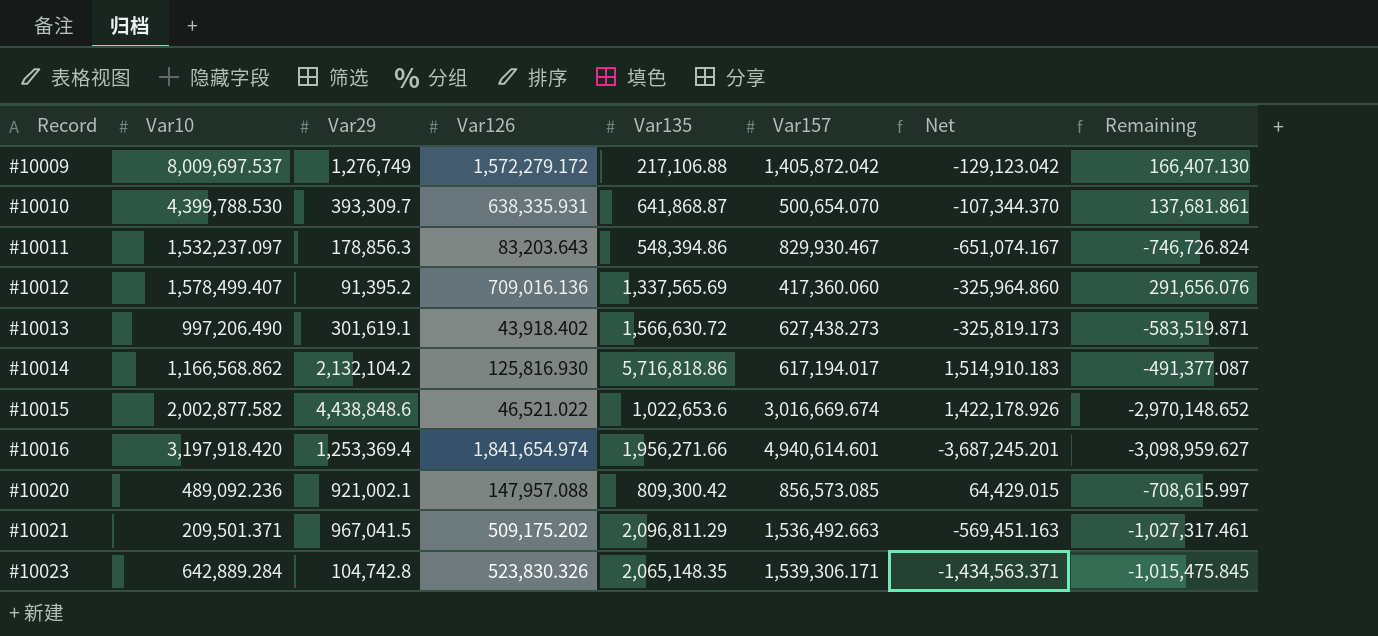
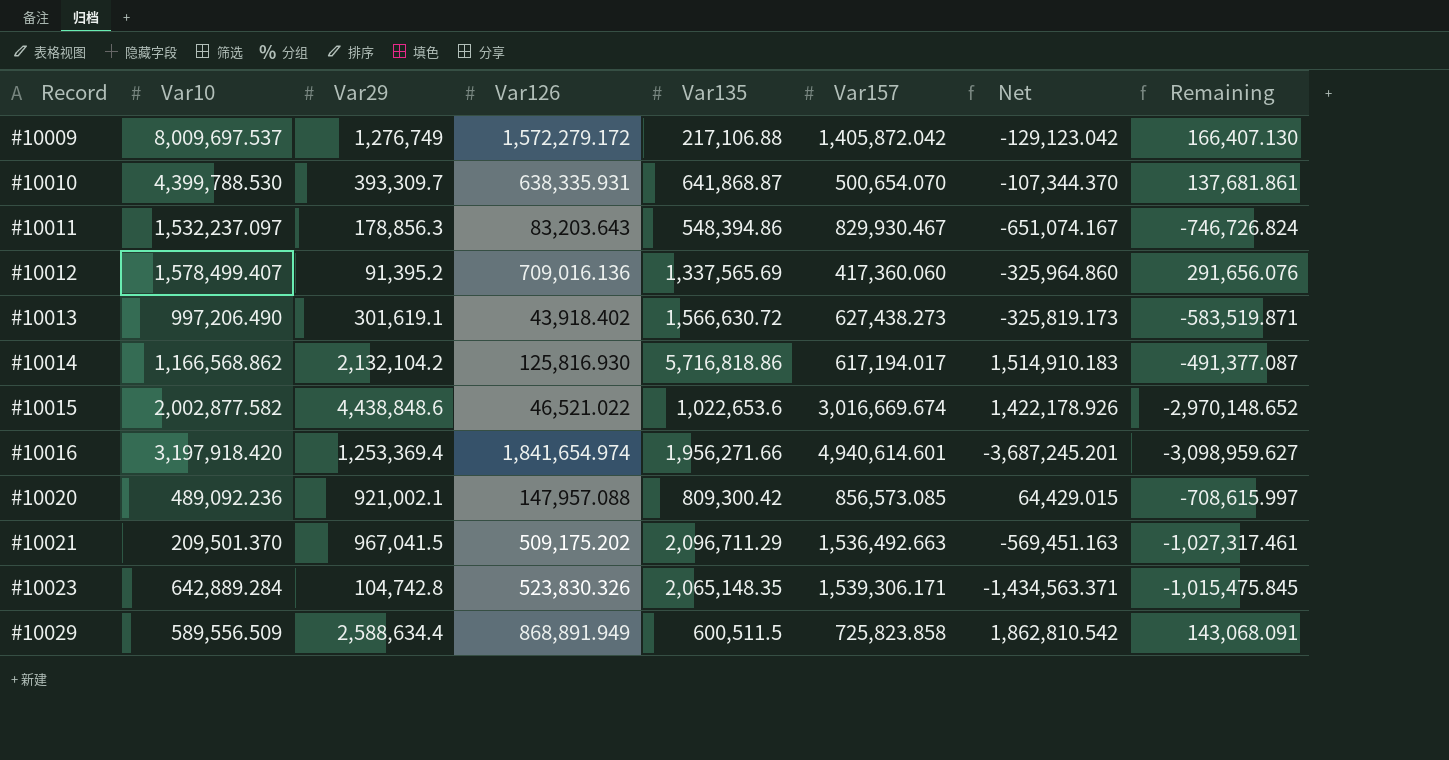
#10021 | Var10: 209,501.371 -> 209,501.370
#10021 | Var135: 2,096,811.29 -> 2,096,711.29
row #10029: none -> 589,556.509 | 2,588,634.4 | 868,891.949 | 600,511.5 | 725,823.858 | 1,862,810.542 | 143,068.091

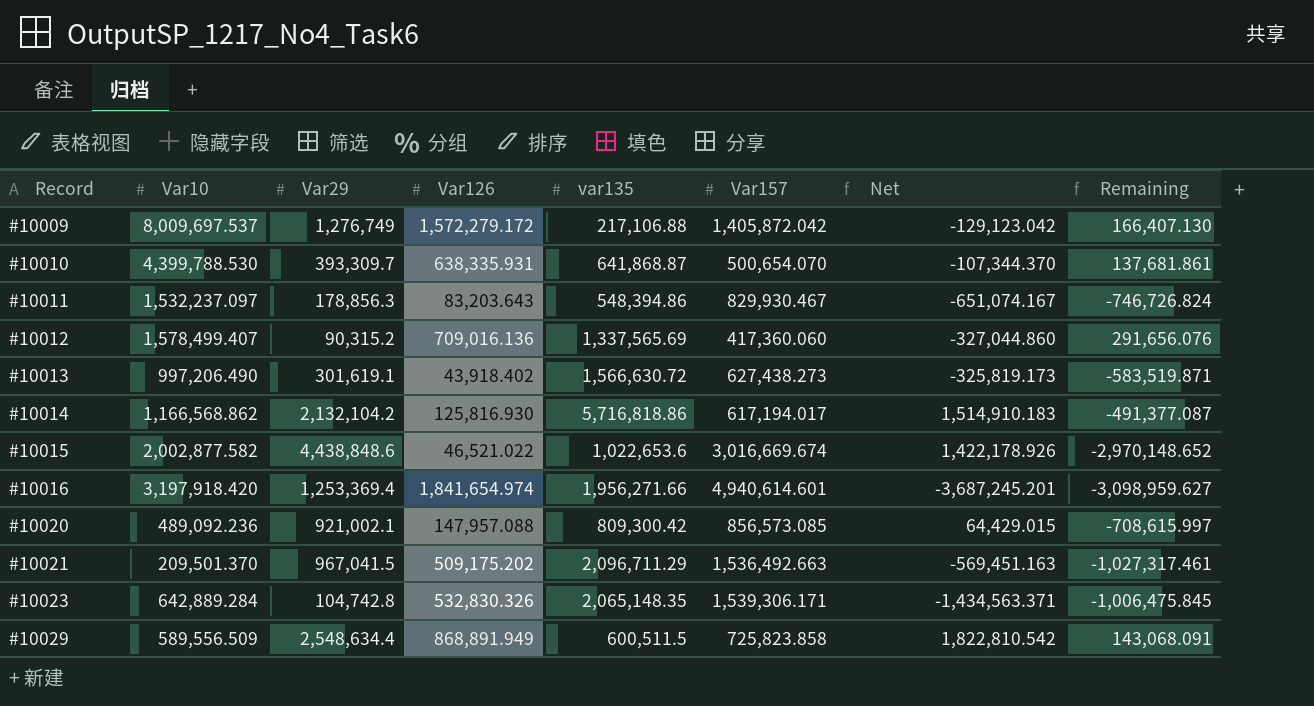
column name: Var135 -> var135
#10012 | Var29: 91,395.2 -> 90,315.2
#10012 | Net: -325,964.860 -> -327,044.860
#10023 | Var126: 523,830.326 -> 532,830.326
#10023 | Remaining: -1,015,475.845 -> -1,006,475.845
#10029 | Var29: 2,588,634.4 -> 2,548,634.4
#10029 | Net: 1,862,810.542 -> 1,822,810.542

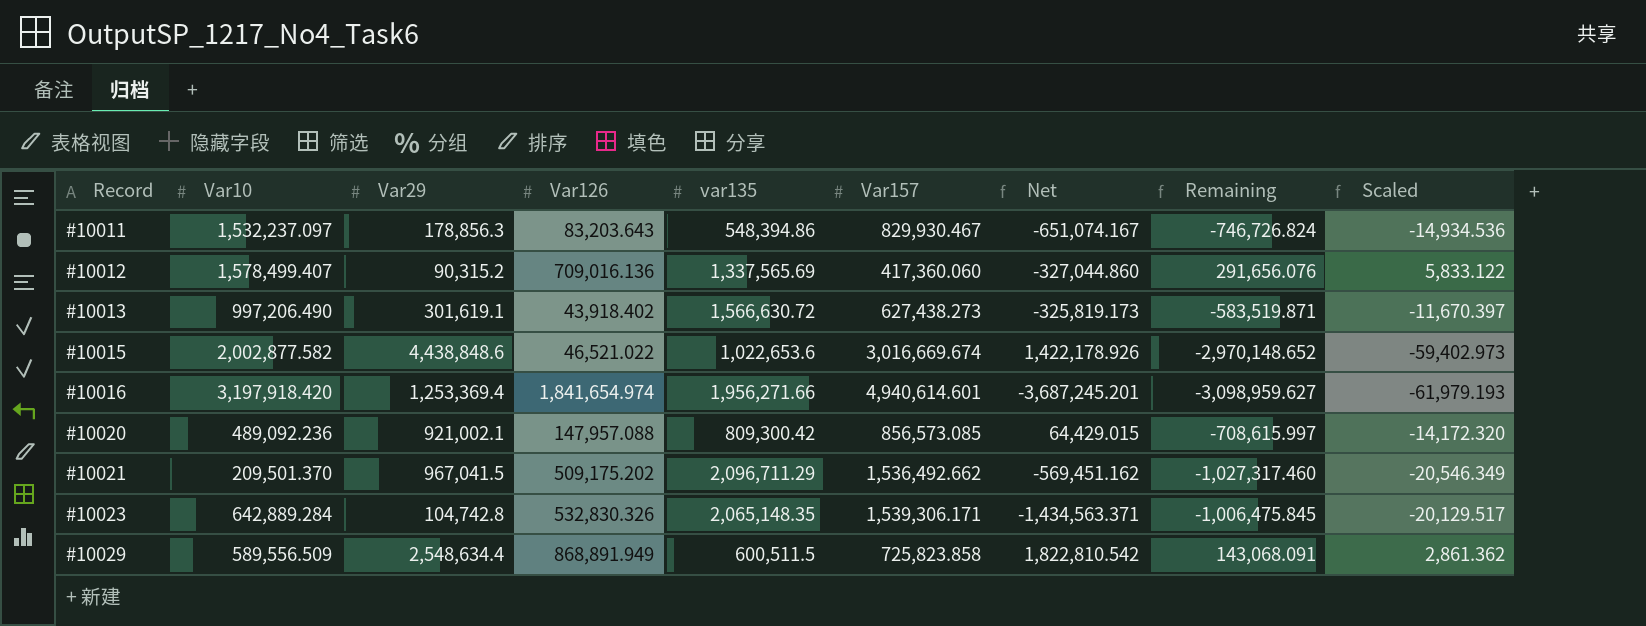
column Scaled | formula: none -> [Remaining] * 0.02
row #10009: 8,009,697.537 | 1,276,749 | 1,572,279.172 | 217,106.88 | 1,405,872.042 | -129,123.042 | 166,407.130 -> none
row #10010: 4,399,788.530 | 393,309.7 | 638,335.931 | 641,868.87 | 500,654.070 | -107,344.370 | 137,681.861 -> none
row #10014: 1,166,568.862 | 2,132,104.2 | 125,816.930 | 5,716,818.86 | 617,194.017 | 1,514,910.183 | -491,377.087 -> none
#10021 | Var157: 1,536,492.663 -> 1,536,492.662
#10021 | Net: -569,451.163 -> -569,451.162
#10021 | Remaining: -1,027,317.461 -> -1,027,317.460

